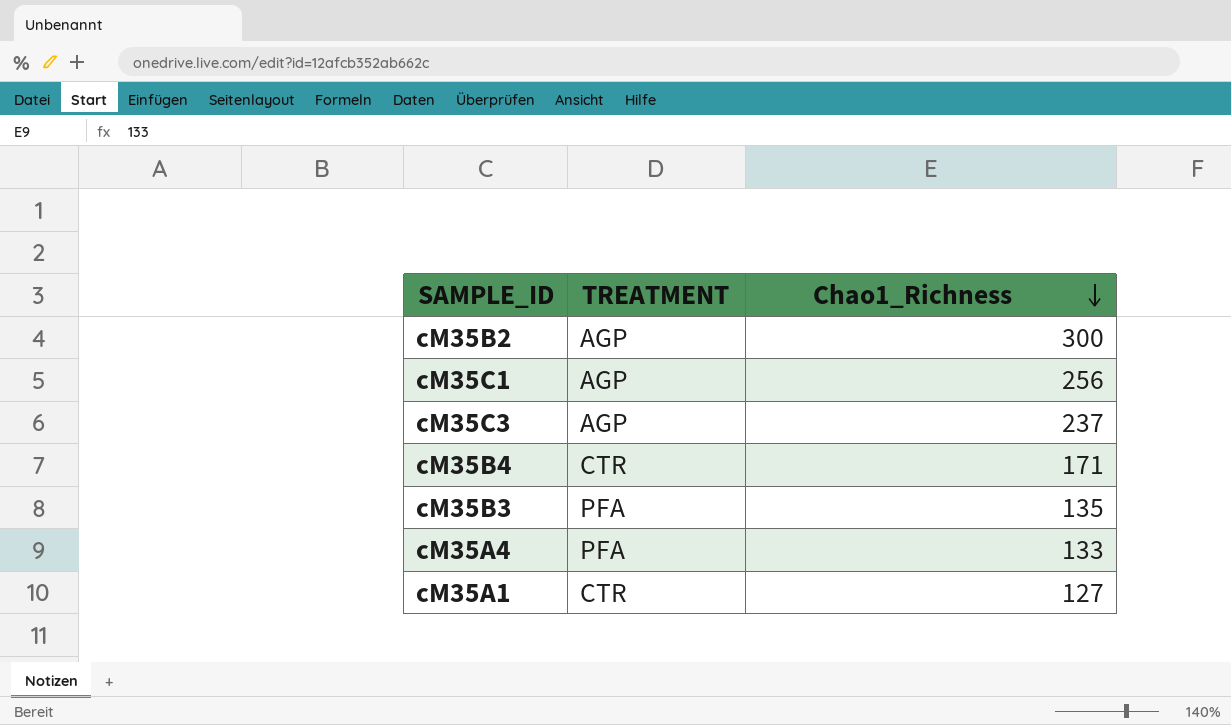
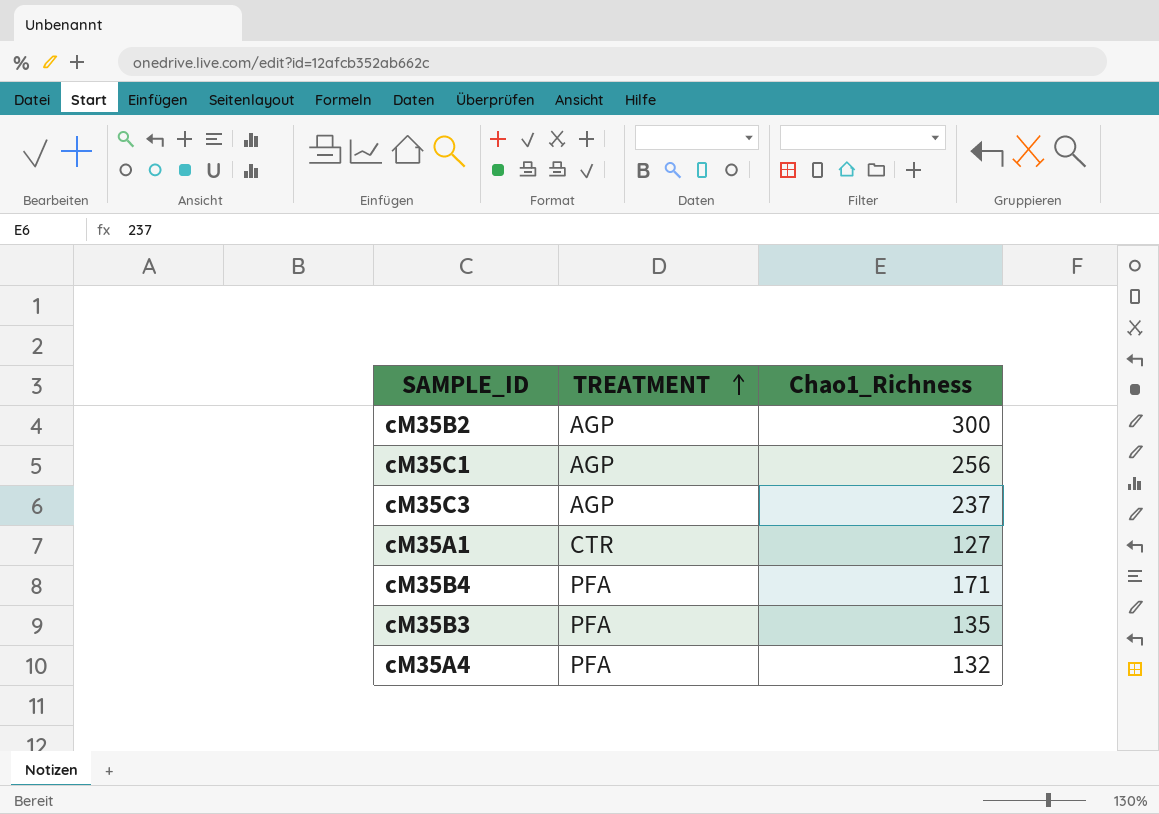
row order: Chao1_Richness descending -> TREATMENT ascending
cM35B4 | TREATMENT: CTR -> PFA
cM35A4 | Chao1_Richness: 133 -> 132

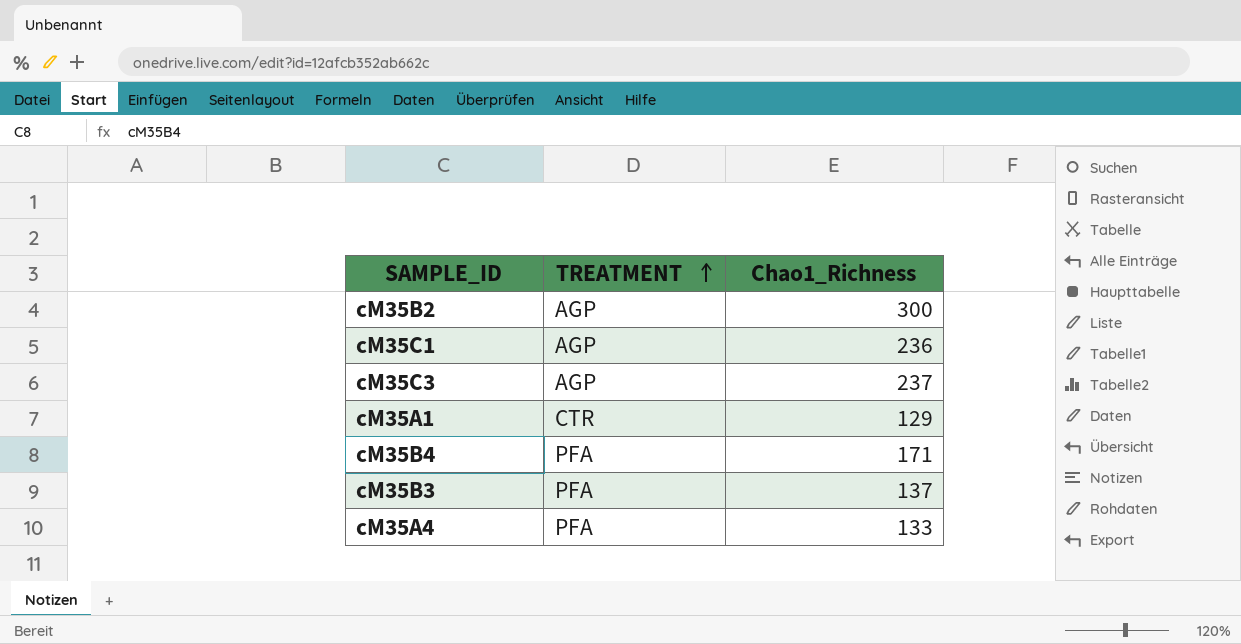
cM35C1 | Chao1_Richness: 256 -> 236
cM35A1 | Chao1_Richness: 127 -> 129
cM35B3 | Chao1_Richness: 135 -> 137
cM35A4 | Chao1_Richness: 132 -> 133

